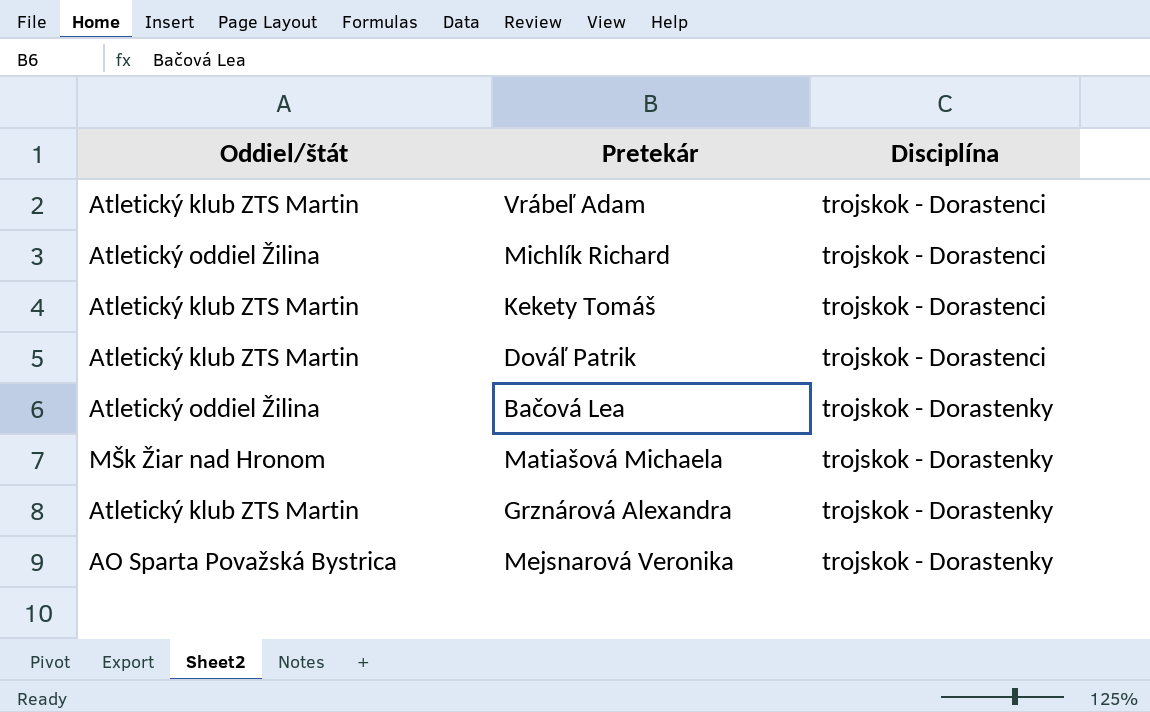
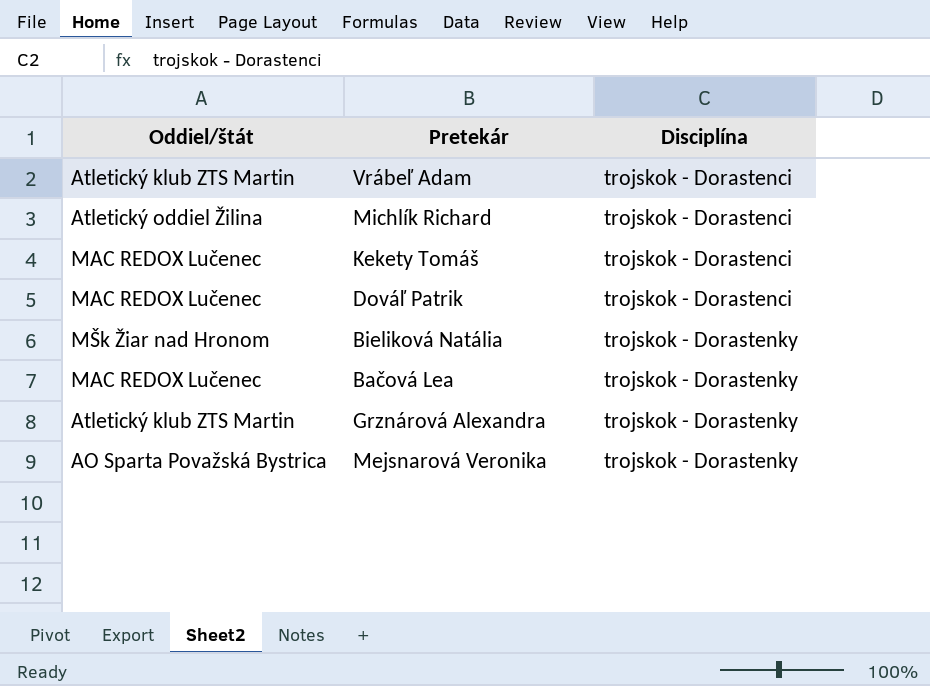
row Matiašová Michaela: MŠk Žiar nad Hronom | trojskok - Dorastenky -> none
Kekety Tomáš | Oddiel/štát: Atletický klub ZTS Martin -> MAC REDOX Lučenec
Dováľ Patrik | Oddiel/štát: Atletický klub ZTS Martin -> MAC REDOX Lučenec
row Bieliková Natália: none -> MŠk Žiar nad Hronom | trojskok - Dorastenky
Bačová Lea | Oddiel/štát: Atletický oddiel Žilina -> MAC REDOX Lučenec

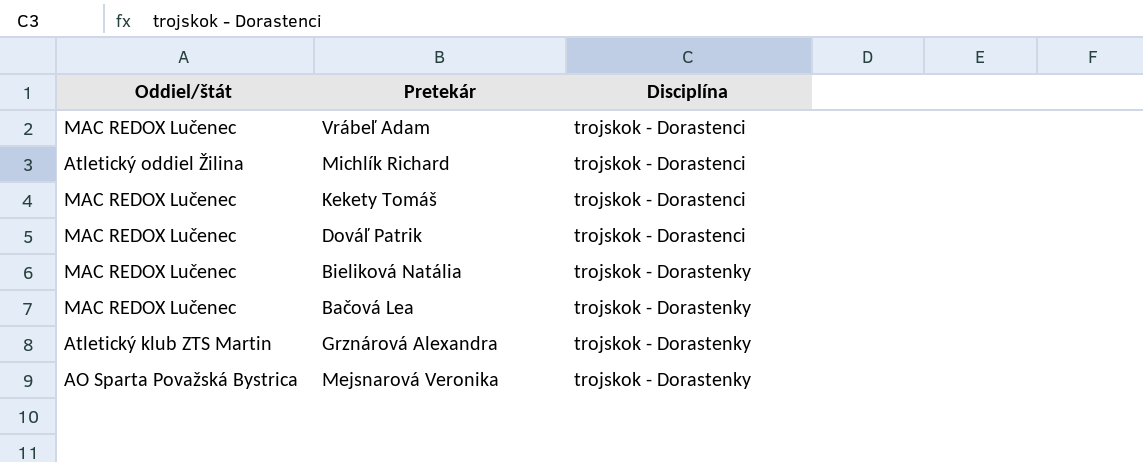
Vrábeľ Adam | Oddiel/štát: Atletický klub ZTS Martin -> MAC REDOX Lučenec
Bieliková Natália | Oddiel/štát: MŠk Žiar nad Hronom -> MAC REDOX Lučenec

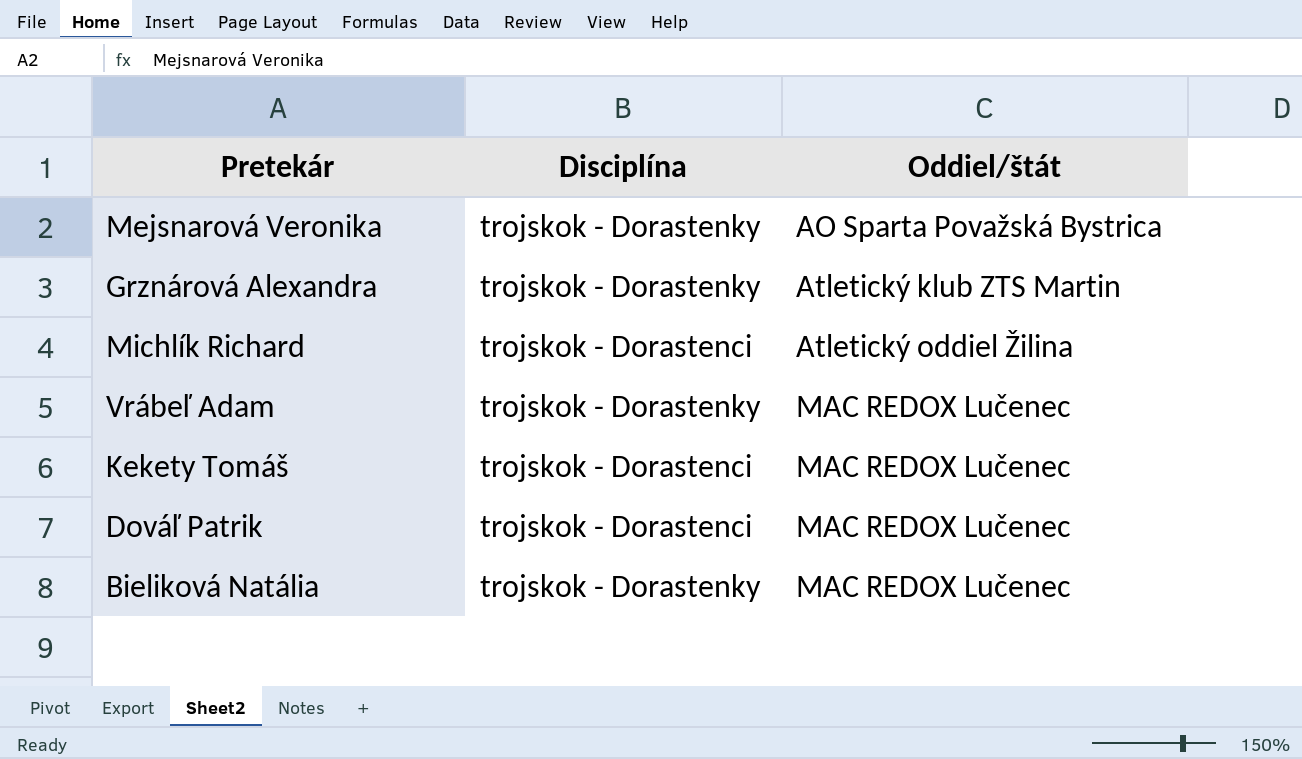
row order: Disciplína ascending -> Oddiel/štát ascending
column Oddiel/štát | position: 1 -> 3
row Bačová Lea: MAC REDOX Lučenec | trojskok - Dorastenky -> none
Vrábeľ Adam | Disciplína: trojskok - Dorastenci -> trojskok - Dorastenky

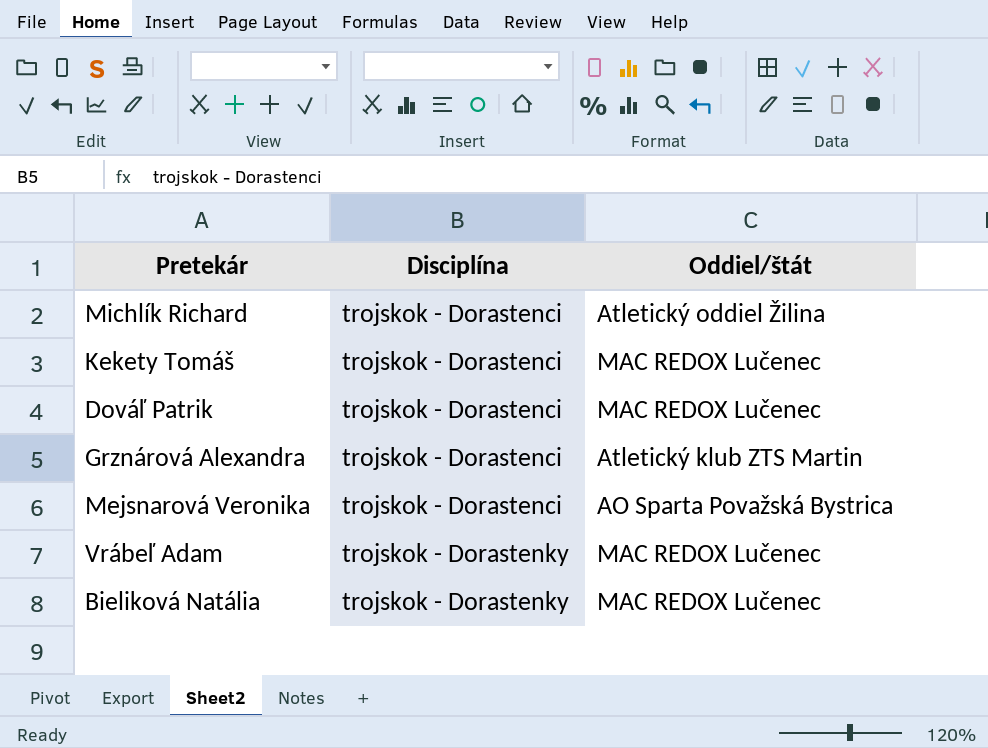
row order: Oddiel/štát ascending -> Disciplína ascending
Grznárová Alexandra | Disciplína: trojskok - Dorastenky -> trojskok - Dorastenci
Mejsnarová Veronika | Disciplína: trojskok - Dorastenky -> trojskok - Dorastenci

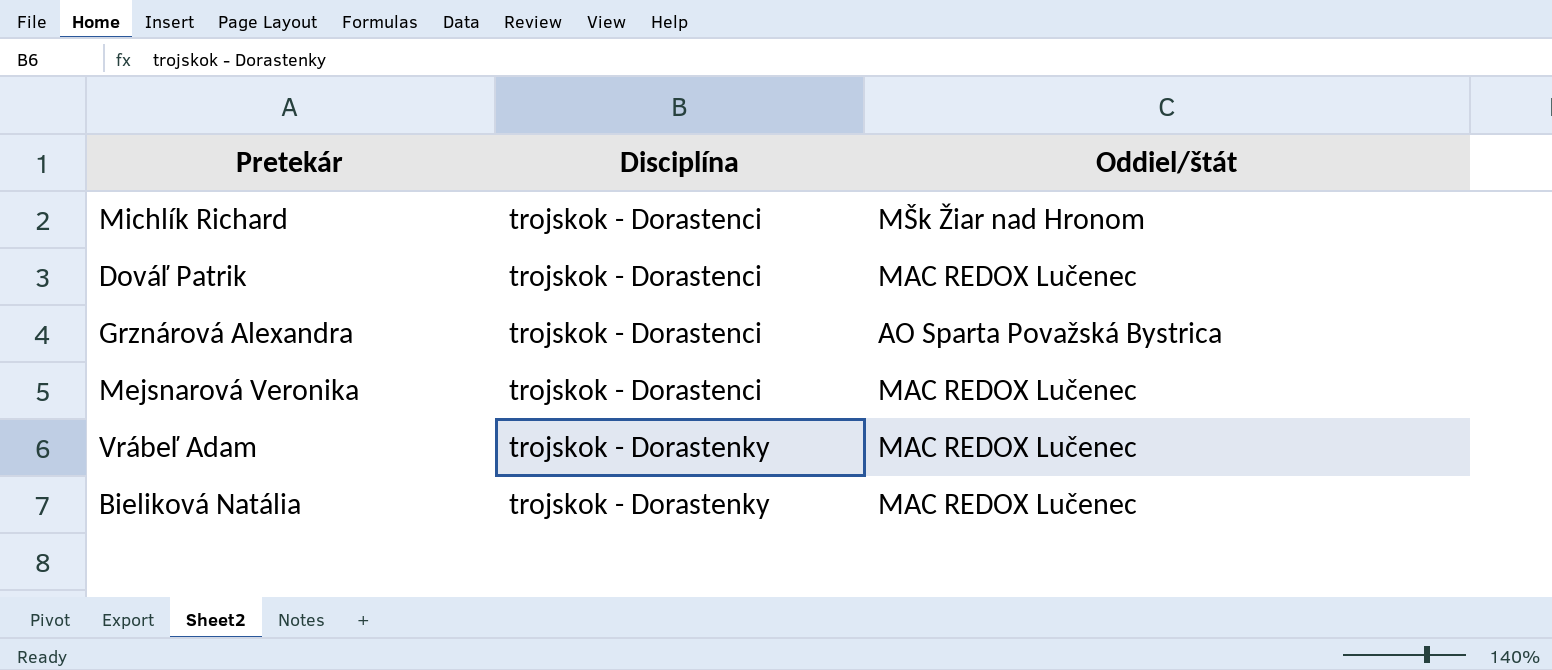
row Kekety Tomáš: trojskok - Dorastenci | MAC REDOX Lučenec -> none
Michlík Richard | Oddiel/štát: Atletický oddiel Žilina -> MŠk Žiar nad Hronom
Grznárová Alexandra | Oddiel/štát: Atletický klub ZTS Martin -> AO Sparta Považská Bystrica
Mejsnarová Veronika | Oddiel/štát: AO Sparta Považská Bystrica -> MAC REDOX Lučenec

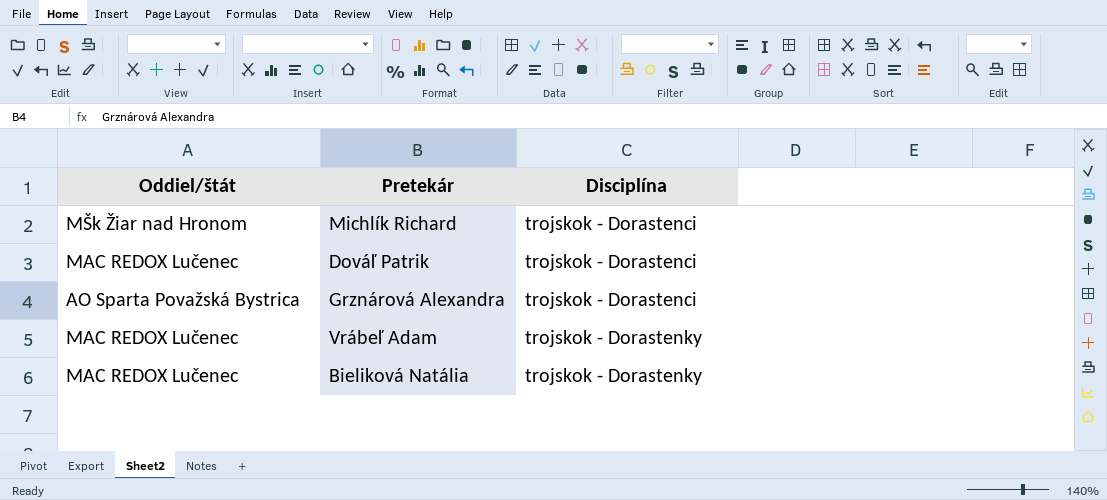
column Oddiel/štát | position: 3 -> 1
row Mejsnarová Veronika: trojskok - Dorastenci | MAC REDOX Lučenec -> none

